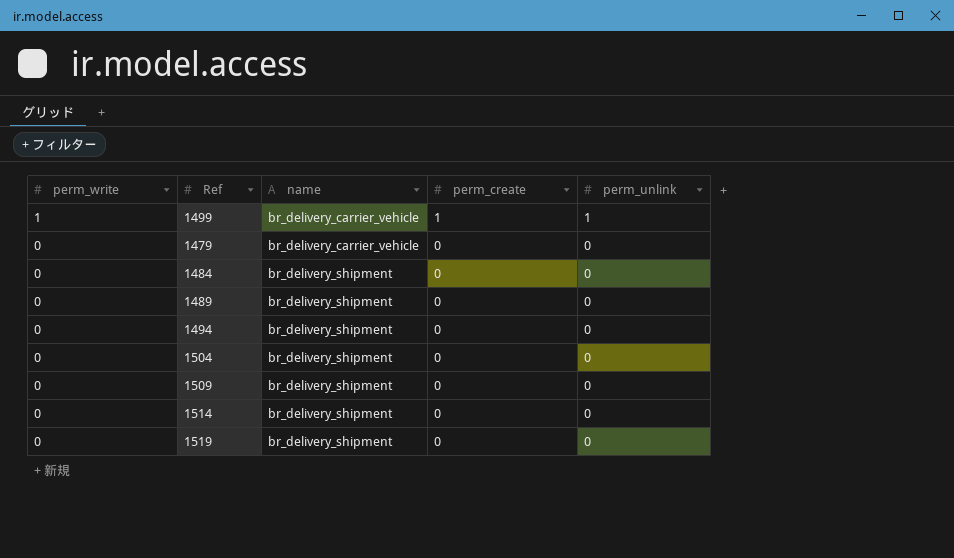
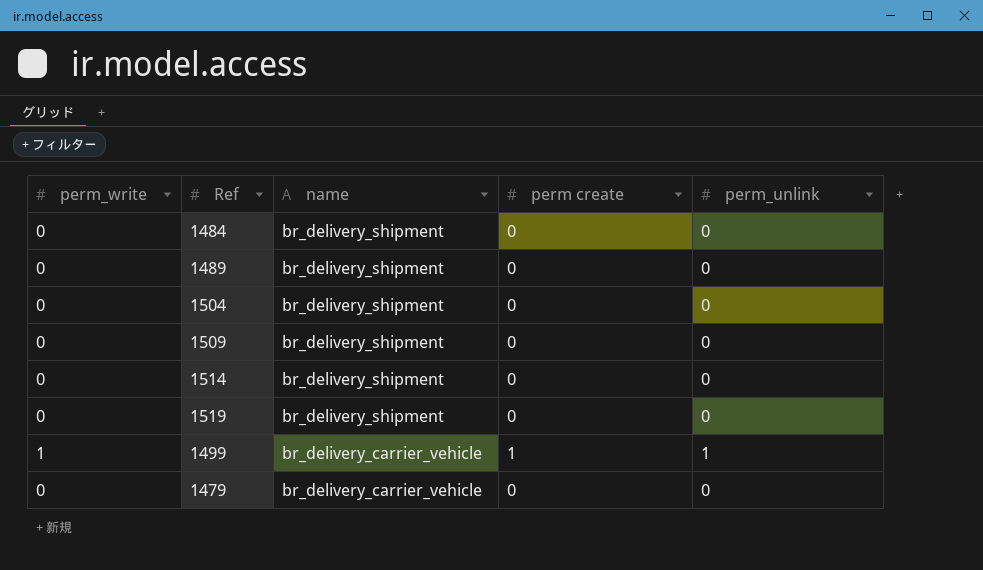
row order: perm_write descending -> name descending
column name: perm_create -> perm create
row 1494: 0 | br_delivery_shipment | 0 | 0 -> none

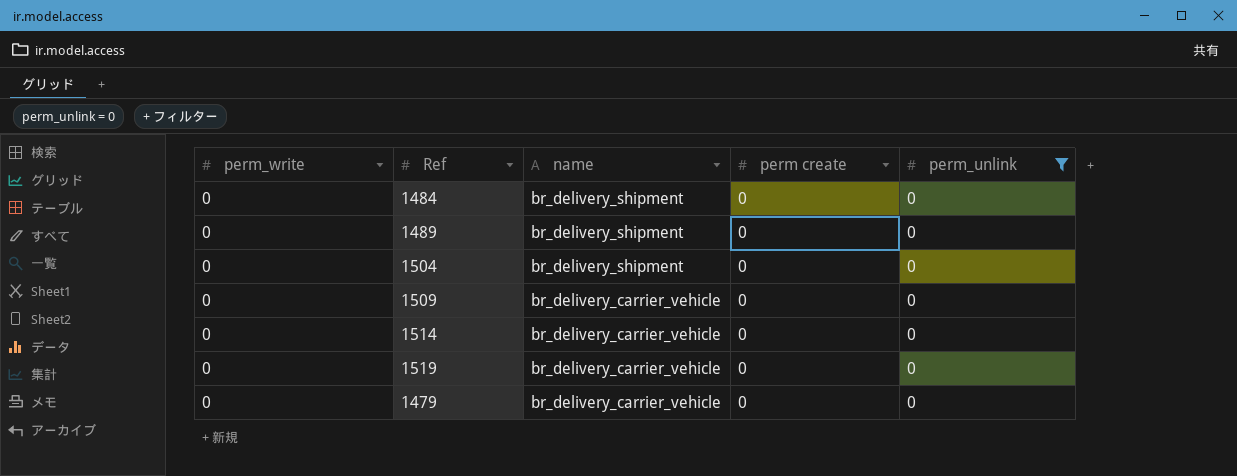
filter: none -> perm_unlink = 0
1509 | name: br_delivery_shipment -> br_delivery_carrier_vehicle
1514 | name: br_delivery_shipment -> br_delivery_carrier_vehicle
1519 | name: br_delivery_shipment -> br_delivery_carrier_vehicle

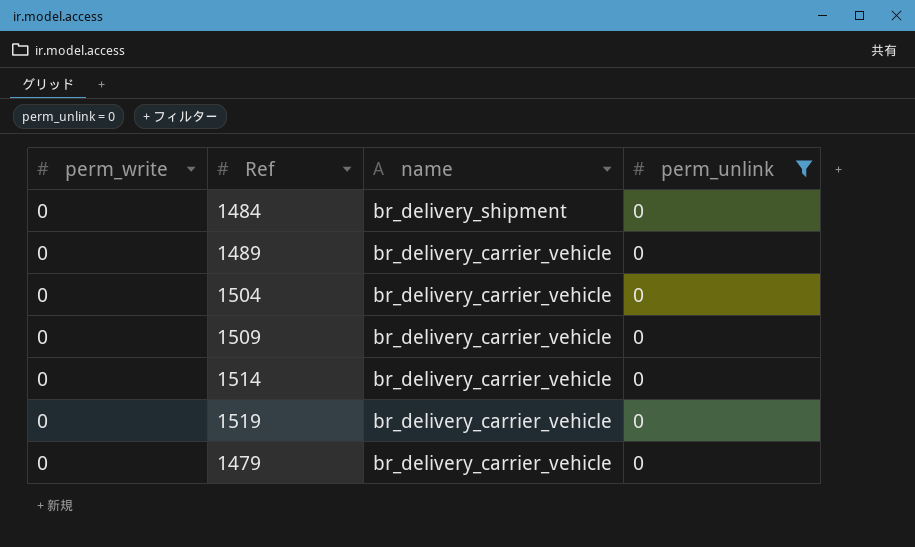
column perm create | position: 4 -> none
1489 | name: br_delivery_shipment -> br_delivery_carrier_vehicle
1504 | name: br_delivery_shipment -> br_delivery_carrier_vehicle

